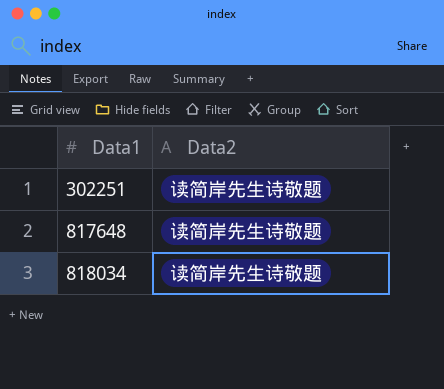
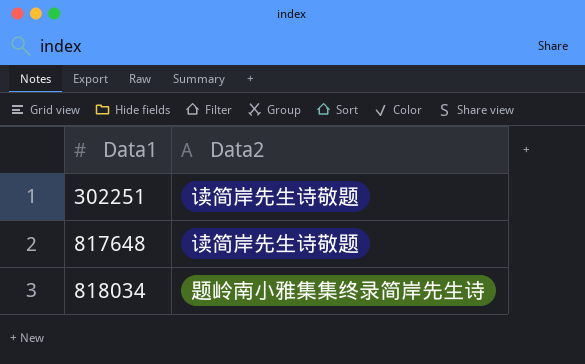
818034 | Data2: 读简岸先生诗敬题 -> 题岭南小雅集集终录简岸先生诗

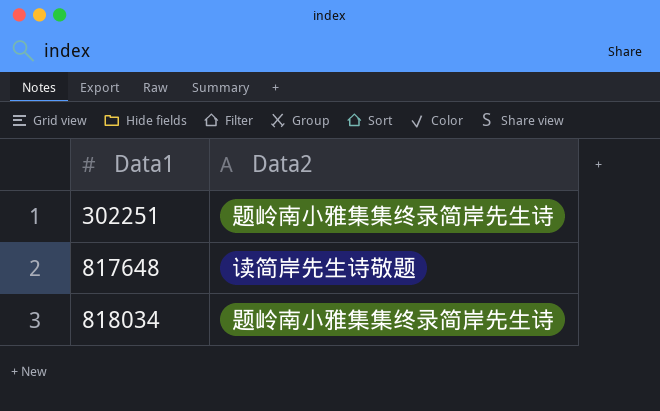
302251 | Data2: 读简岸先生诗敬题 -> 题岭南小雅集集终录简岸先生诗

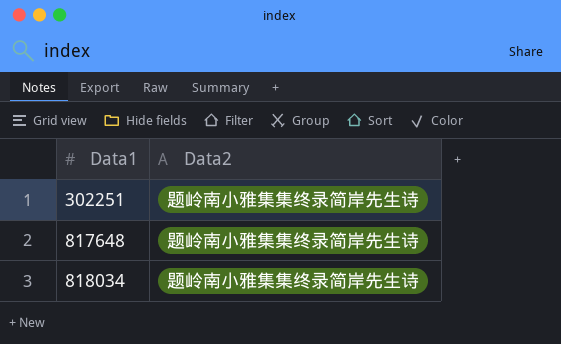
817648 | Data2: 读简岸先生诗敬题 -> 题岭南小雅集集终录简岸先生诗

